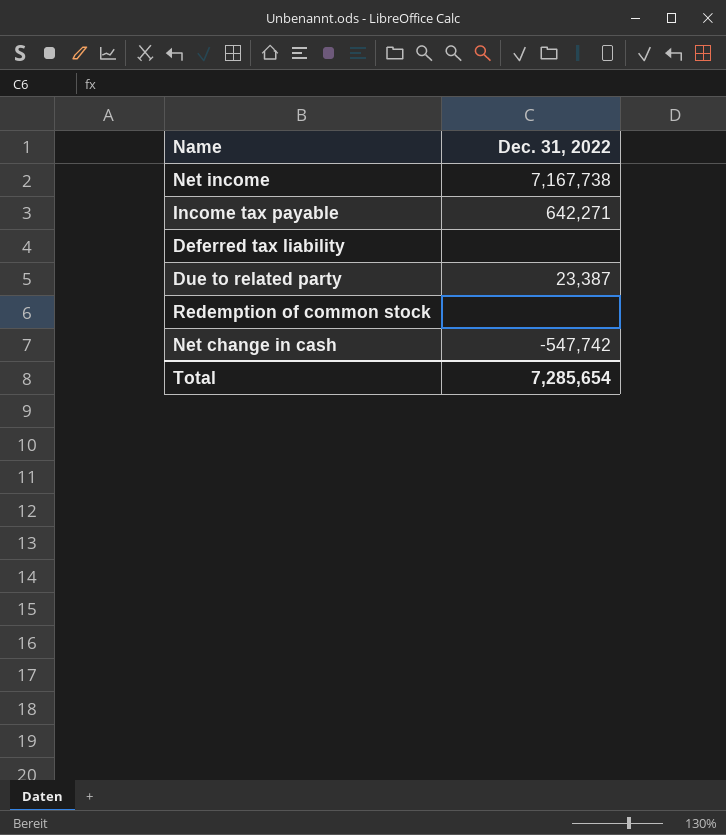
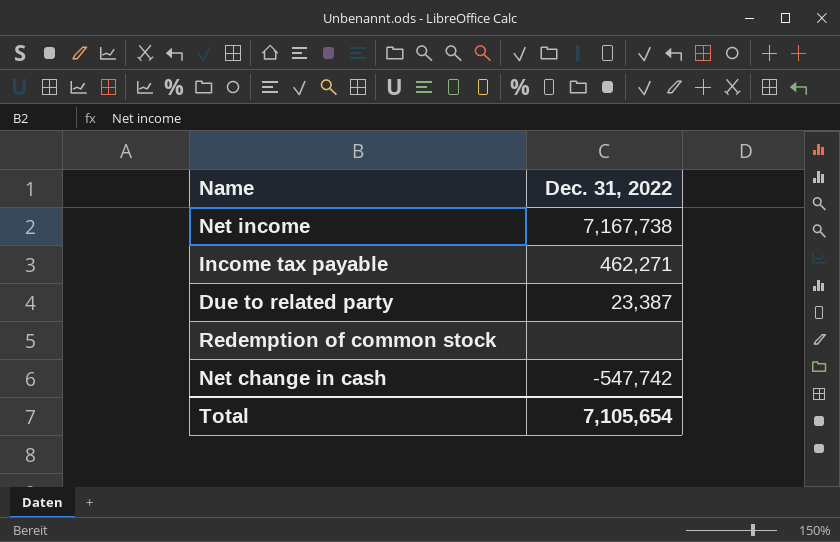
row Deferred tax liability: none -> none
Income tax payable | Dec. 31, 2022: 642,271 -> 462,271
Total | Dec. 31, 2022: 7,285,654 -> 7,105,654

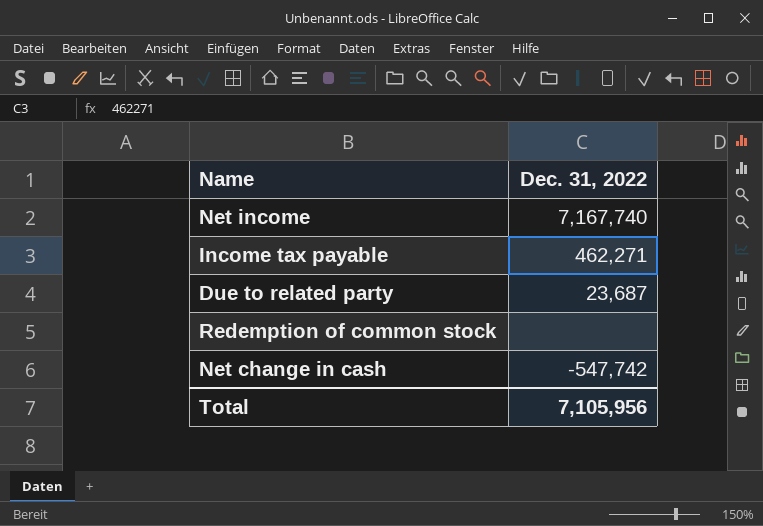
Net income | Dec. 31, 2022: 7,167,738 -> 7,167,740
Due to related party | Dec. 31, 2022: 23,387 -> 23,687
Total | Dec. 31, 2022: 7,105,654 -> 7,105,956

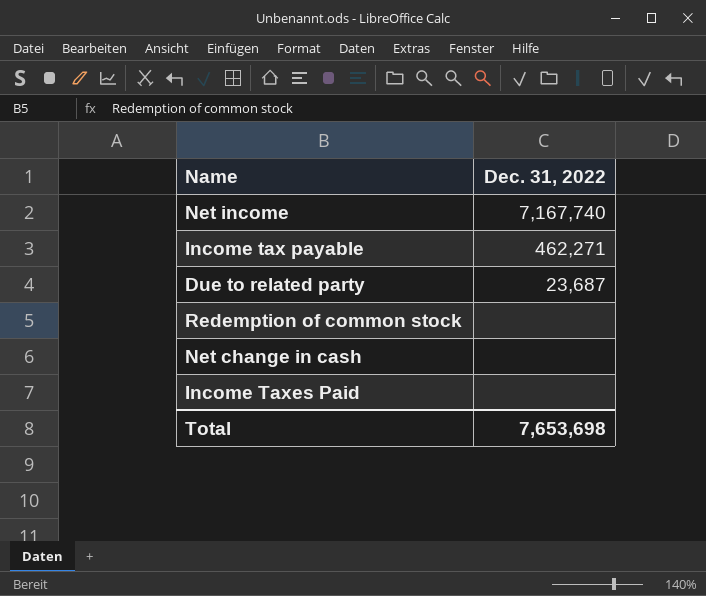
Net change in cash | Dec. 31, 2022: -547,742 -> none
row Income Taxes Paid: none -> none
Total | Dec. 31, 2022: 7,105,956 -> 7,653,698

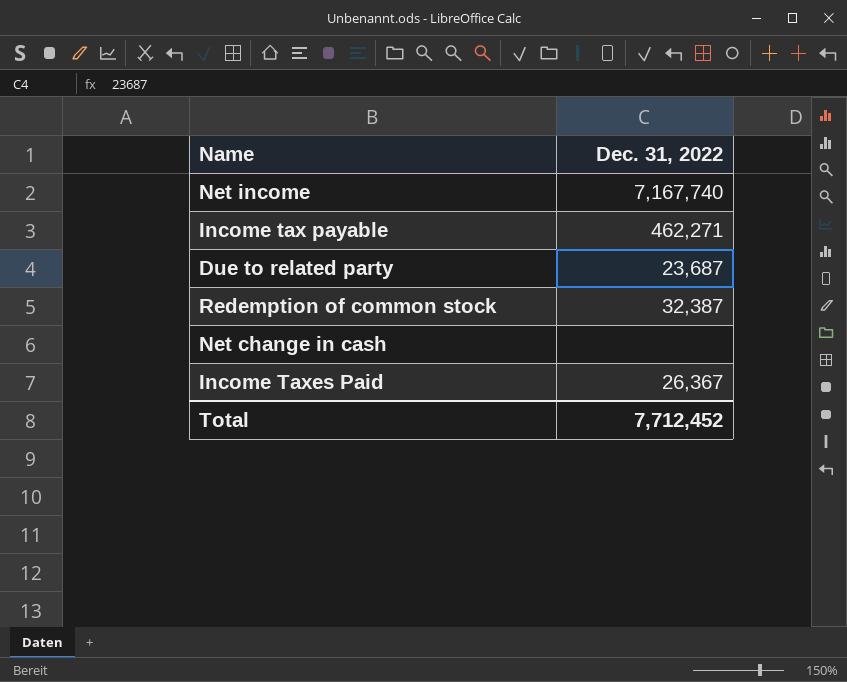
Redemption of common stock | Dec. 31, 2022: none -> 32,387
Income Taxes Paid | Dec. 31, 2022: none -> 26,367
Total | Dec. 31, 2022: 7,653,698 -> 7,712,452

